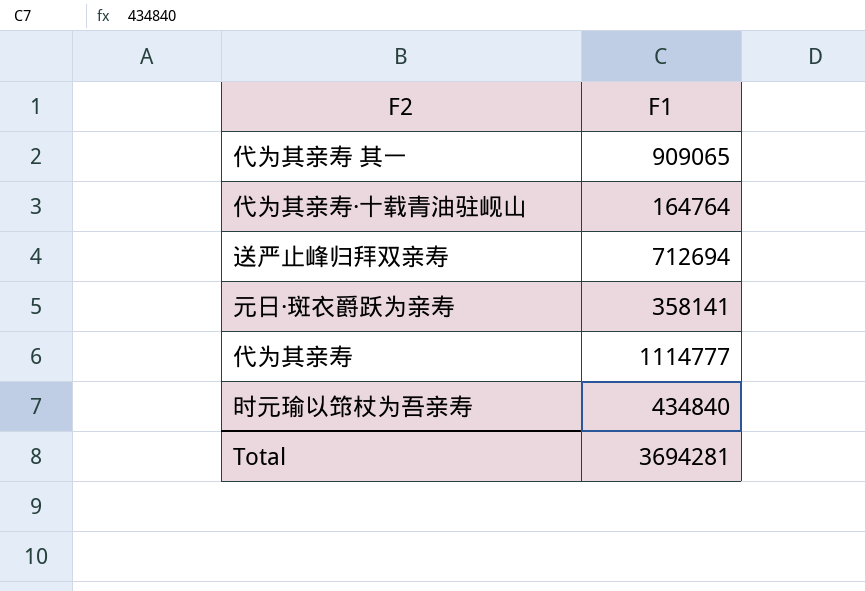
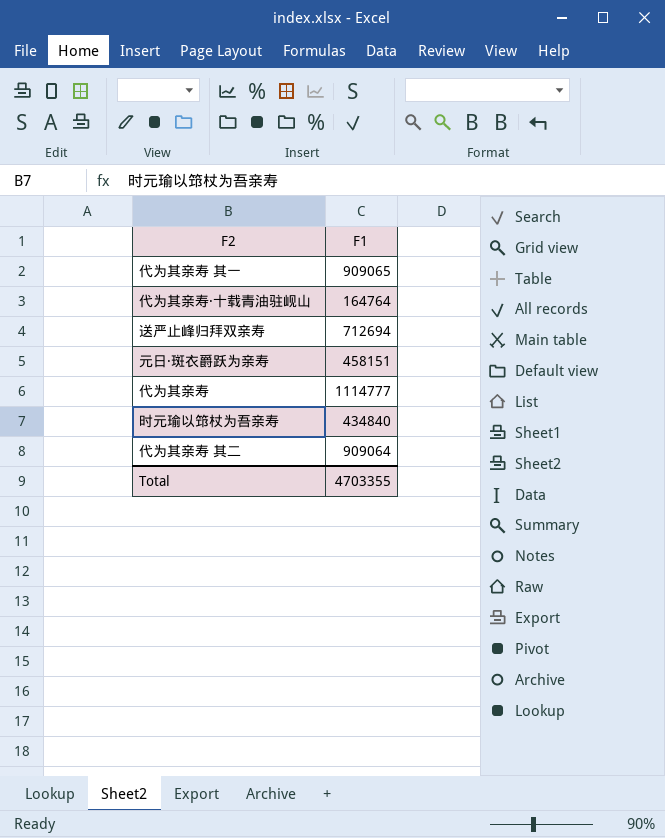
元日·斑衣爵跃为亲寿 | F1: 358141 -> 458151
row 代为其亲寿 其二: none -> 909064
Total | F1: 3694281 -> 4703355

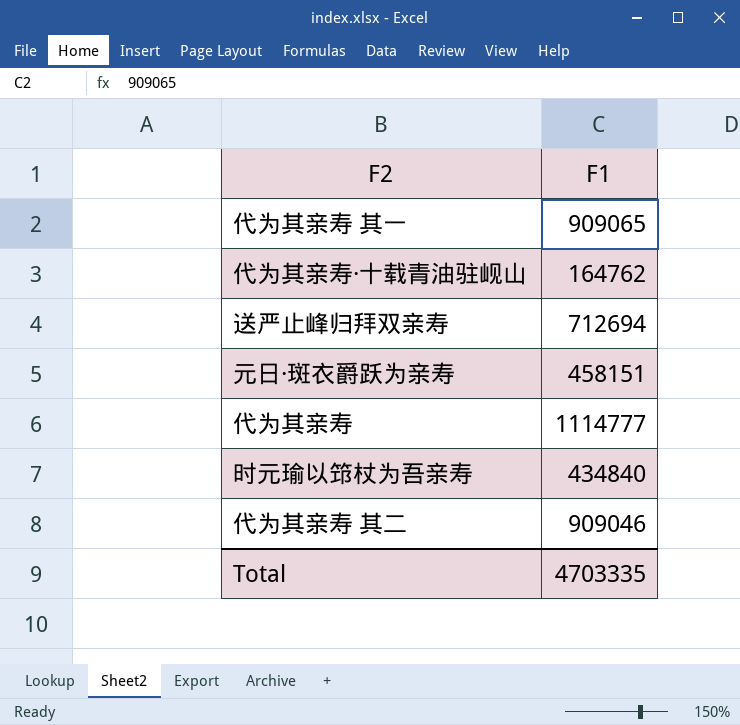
代为其亲寿·十载青油驻岘山 | F1: 164764 -> 164762
代为其亲寿 其二 | F1: 909064 -> 909046
Total | F1: 4703355 -> 4703335

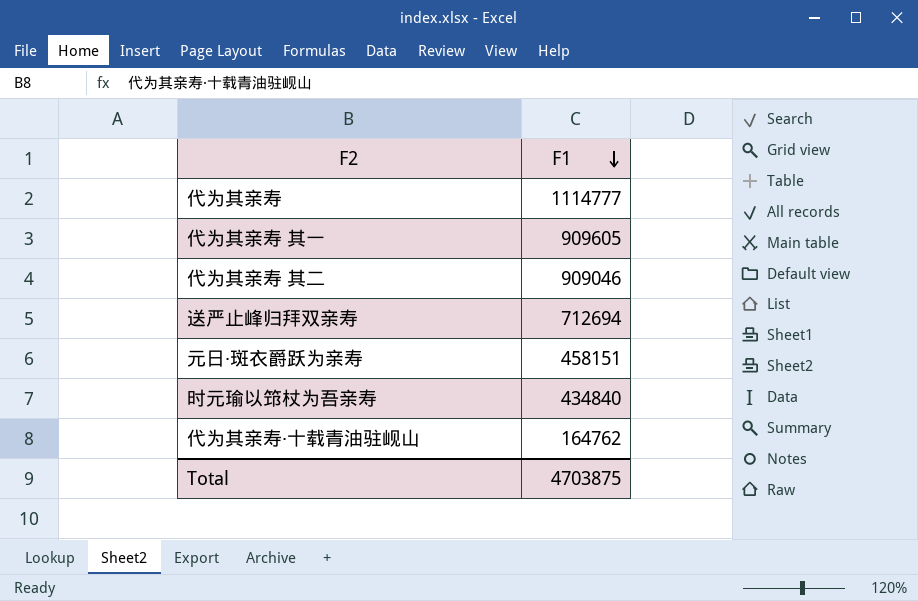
row order: none -> F1 descending
代为其亲寿 其一 | F1: 909065 -> 909605
Total | F1: 4703335 -> 4703875

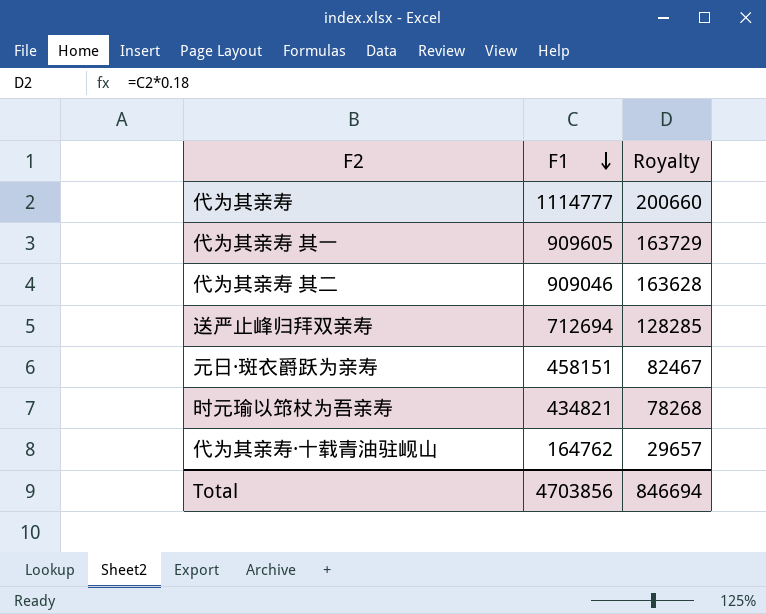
column Royalty | formula: none -> [F1] * 0.18
时元瑜以筇杖为吾亲寿 | F1: 434840 -> 434821
Total | F1: 4703875 -> 4703856

